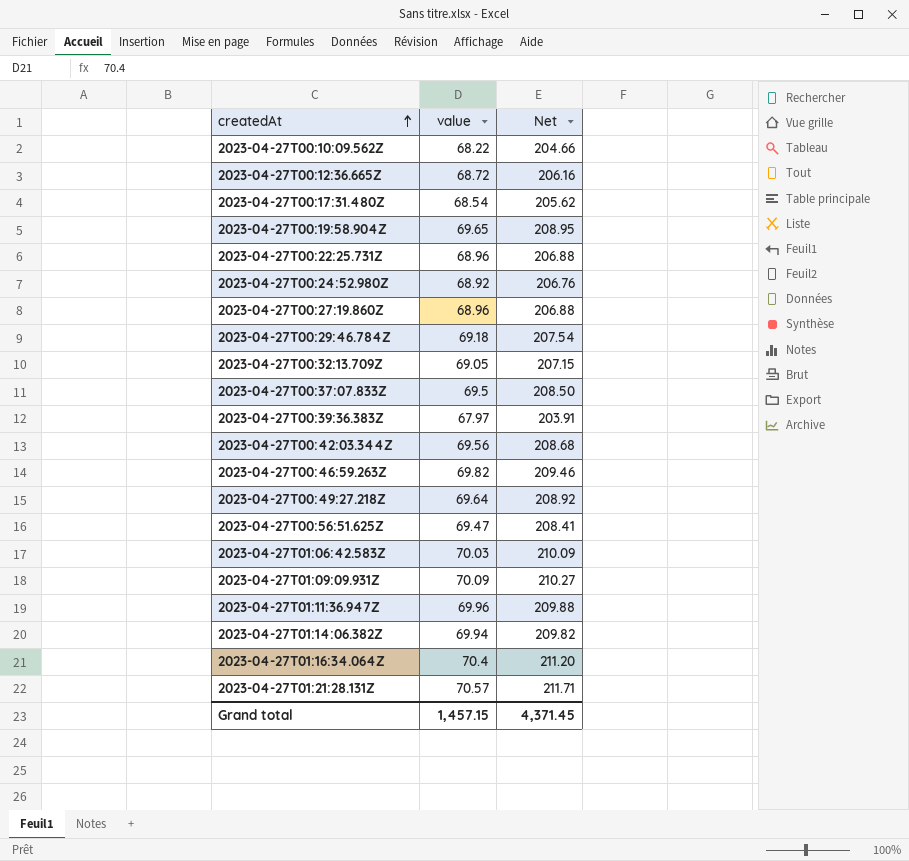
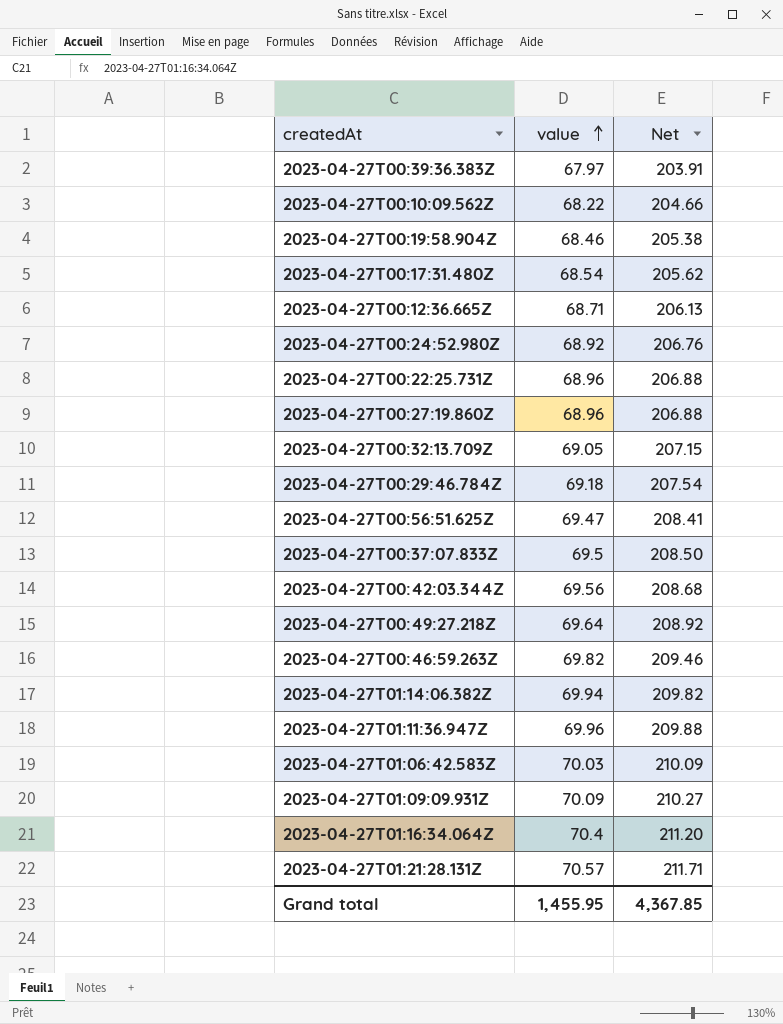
row order: createdAt ascending -> value ascending
2023-04-27T00:19:58.904Z | value: 69.65 -> 68.46
2023-04-27T00:19:58.904Z | Net: 208.95 -> 205.38
2023-04-27T00:12:36.665Z | value: 68.72 -> 68.71
2023-04-27T00:12:36.665Z | Net: 206.16 -> 206.13
Grand total | value: 1,457.15 -> 1,455.95
Grand total | Net: 4,371.45 -> 4,367.85

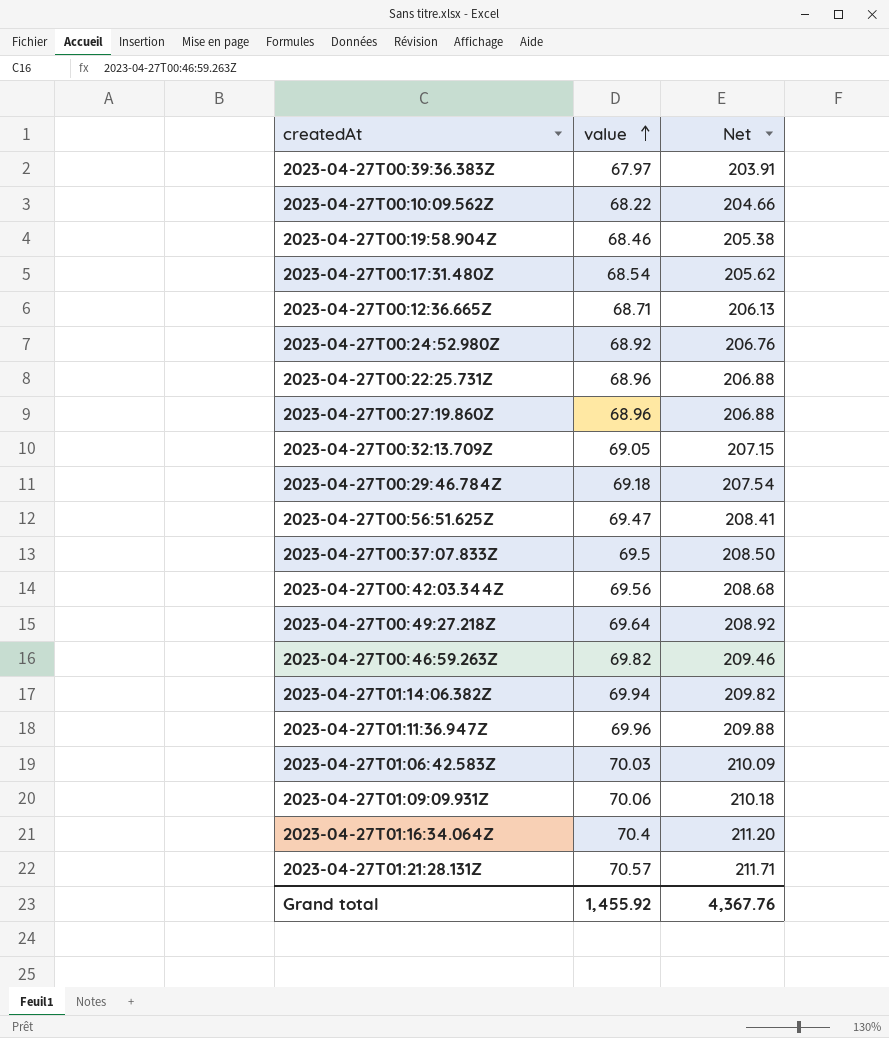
2023-04-27T01:09:09.931Z | value: 70.09 -> 70.06
2023-04-27T01:09:09.931Z | Net: 210.27 -> 210.18
Grand total | value: 1,455.95 -> 1,455.92
Grand total | Net: 4,367.85 -> 4,367.76

